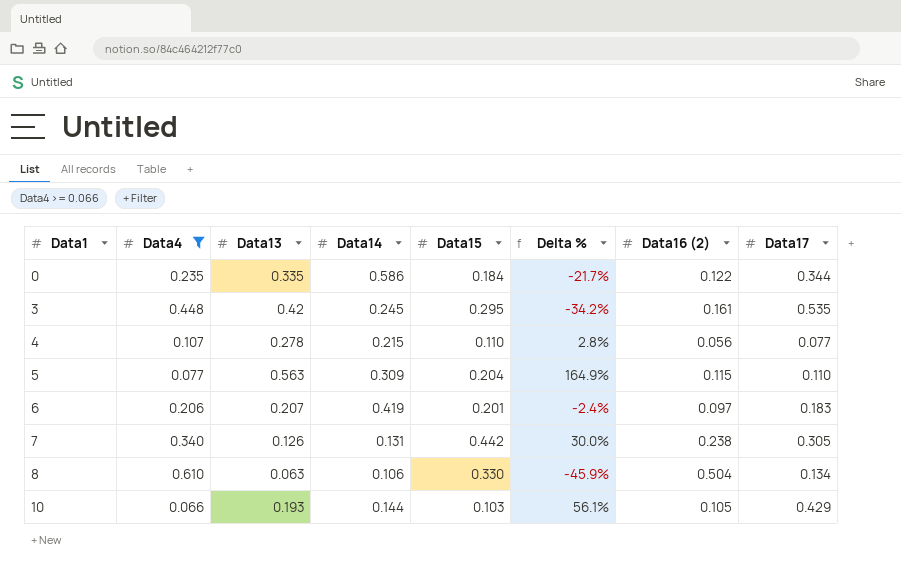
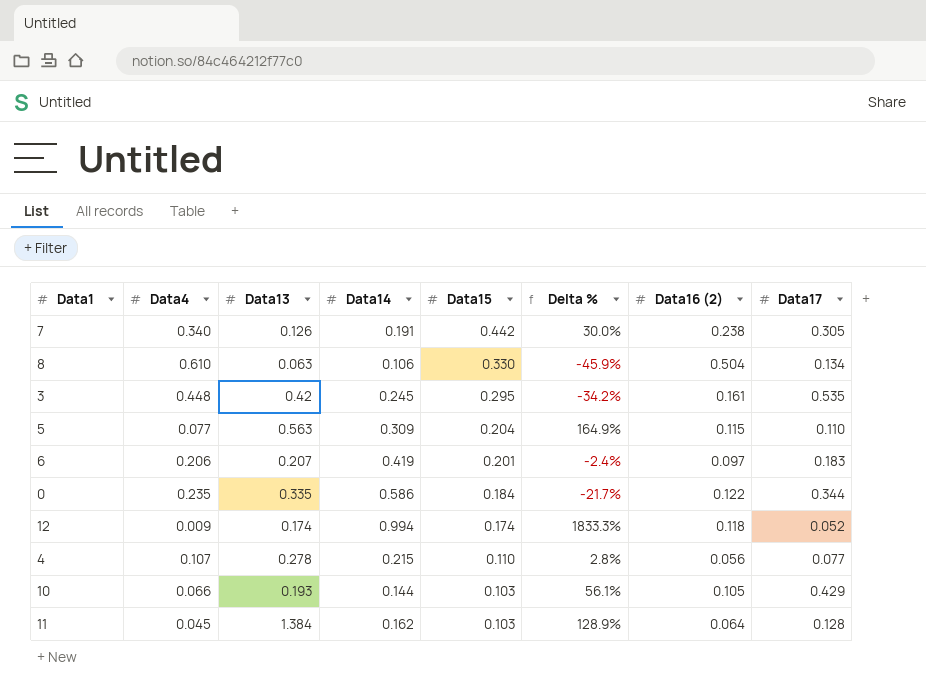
filter: Data4 >= 0.066 -> none
row order: Data1 ascending -> Data15 descending
7 | Data14: 0.131 -> 0.191

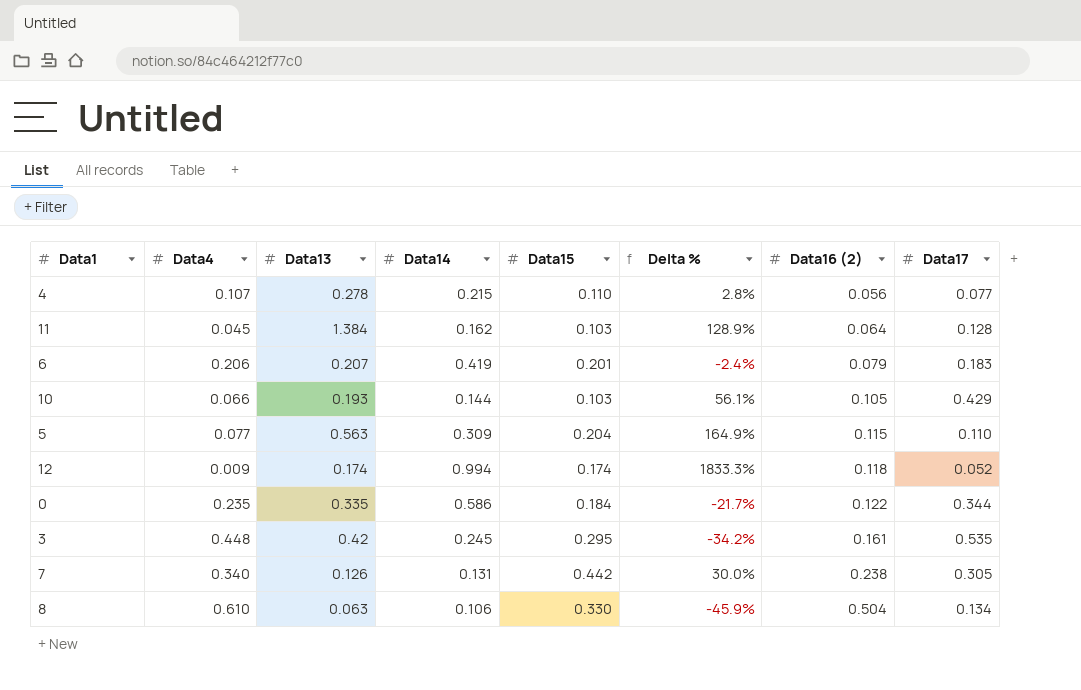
row order: Data15 descending -> Data16 (2) ascending
6 | Data16 (2): 0.097 -> 0.079
7 | Data14: 0.191 -> 0.131

